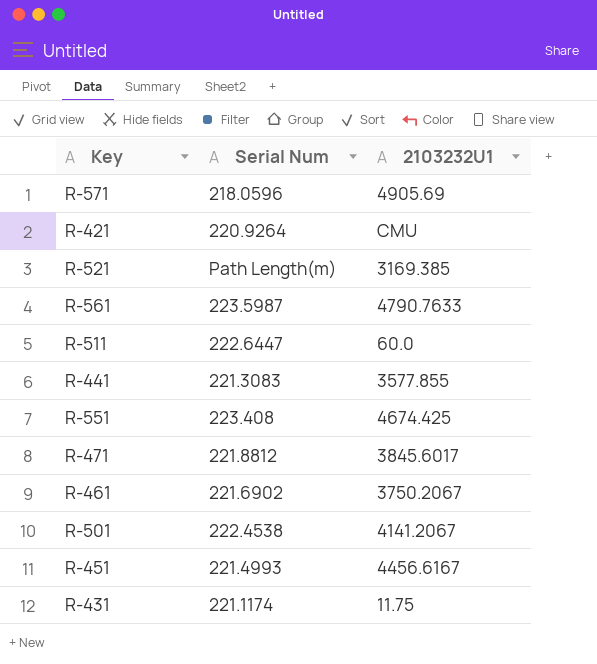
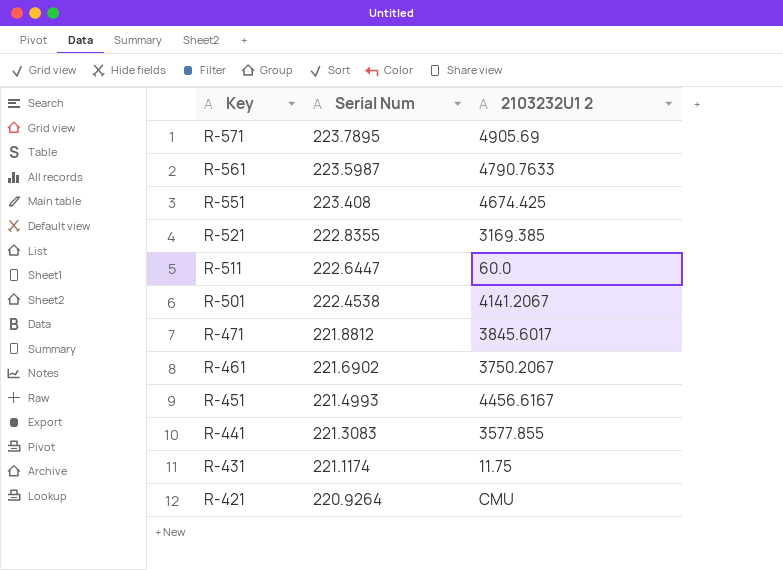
row order: none -> Key descending
column name: 2103232U1 -> 2103232U1 2
R-571 | Serial Num: 218.0596 -> 223.7895
R-521 | Serial Num: Path Length(m) -> 222.8355

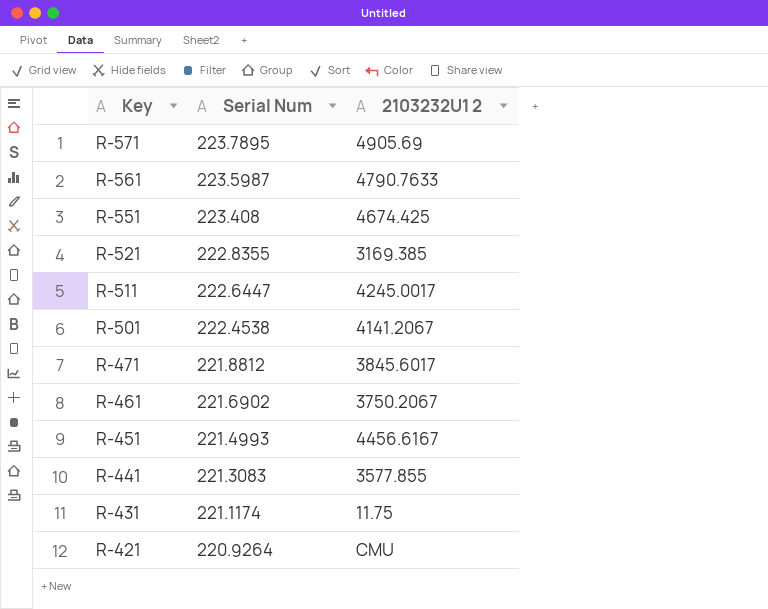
R-511 | 2103232U1 2: 60.0 -> 4245.0017

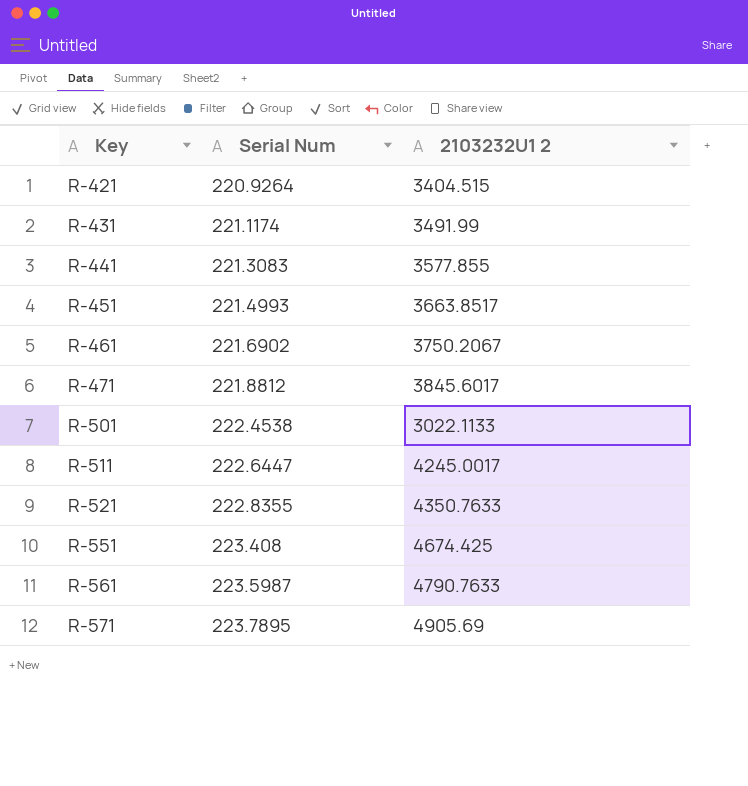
row order: Key descending -> Key ascending
R-421 | 2103232U1 2: CMU -> 3404.515
R-431 | 2103232U1 2: 11.75 -> 3491.99
R-451 | 2103232U1 2: 4456.6167 -> 3663.8517
R-501 | 2103232U1 2: 4141.2067 -> 3022.1133
R-521 | 2103232U1 2: 3169.385 -> 4350.7633

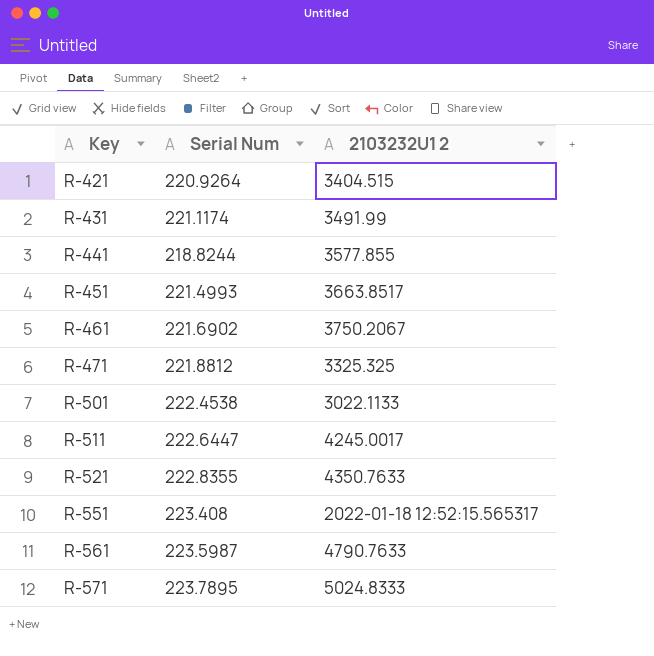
R-441 | Serial Num: 221.3083 -> 218.8244
R-471 | 2103232U1 2: 3845.6017 -> 3325.325
R-551 | 2103232U1 2: 4674.425 -> 2022-01-18 12:52:15.565317
R-571 | 2103232U1 2: 4905.69 -> 5024.8333

